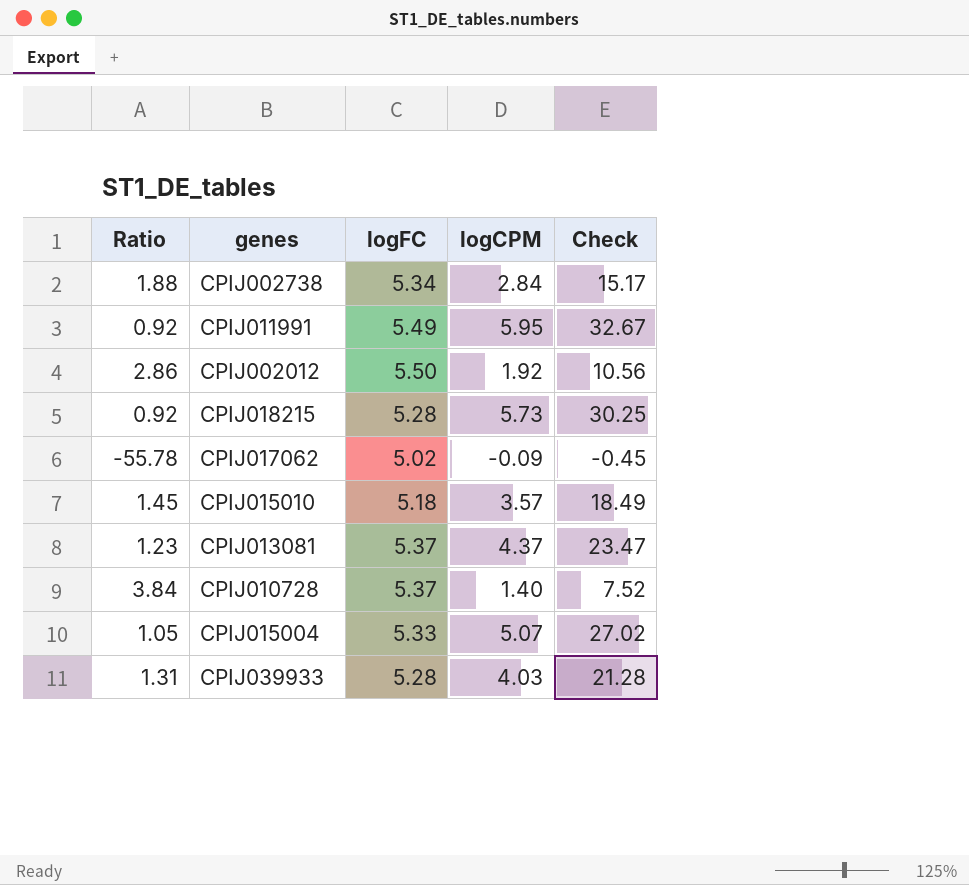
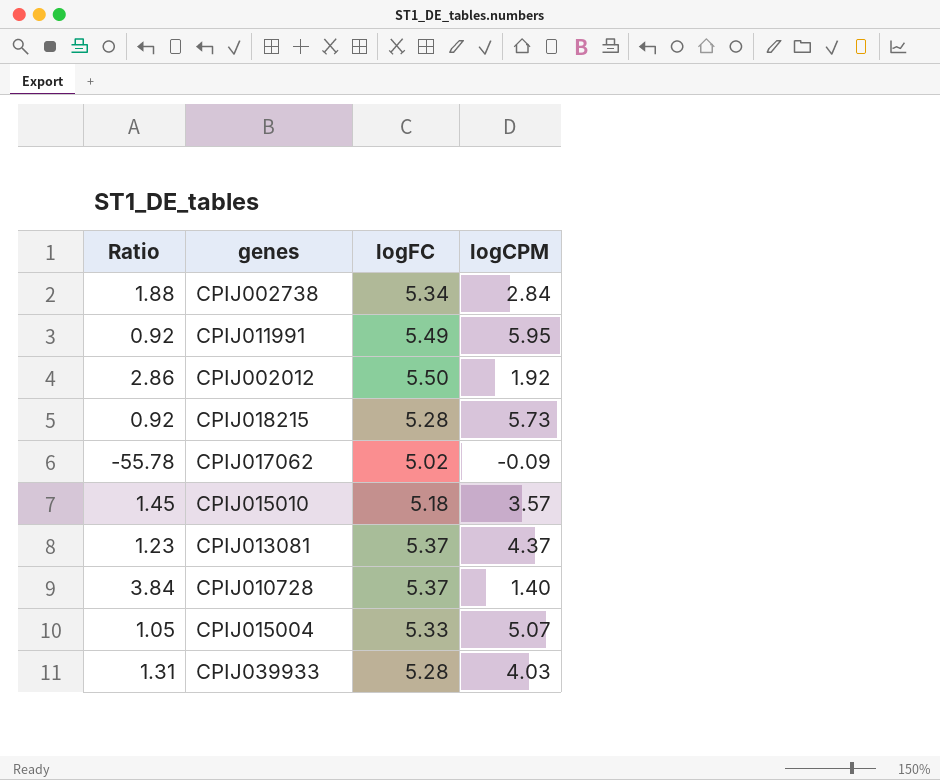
column Check | formula: [logFC] * [logCPM] -> none

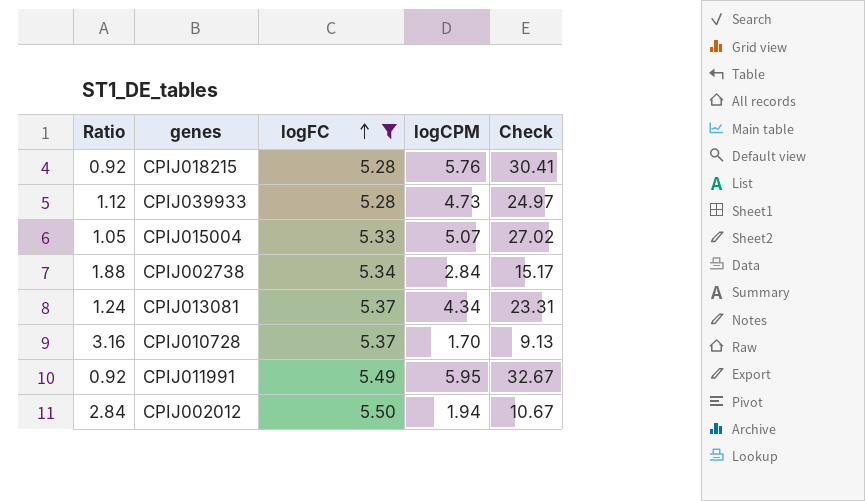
filter: none -> logFC >= 5.28
row order: none -> logFC ascending
column Check | formula: none -> [logFC] * [logCPM]
CPIJ018215 | logCPM: 5.73 -> 5.76
CPIJ039933 | Ratio: 1.31 -> 1.12
CPIJ039933 | logCPM: 4.03 -> 4.73
CPIJ013081 | Ratio: 1.23 -> 1.24
CPIJ013081 | logCPM: 4.37 -> 4.34
CPIJ010728 | Ratio: 3.84 -> 3.16
CPIJ010728 | logCPM: 1.40 -> 1.70
CPIJ002012 | Ratio: 2.86 -> 2.84
CPIJ002012 | logCPM: 1.92 -> 1.94

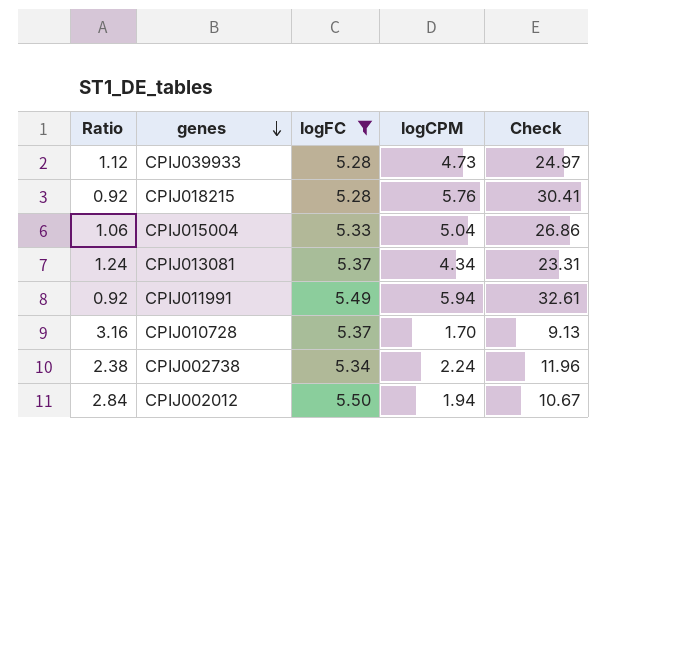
row order: logFC ascending -> genes descending
CPIJ015004 | Ratio: 1.05 -> 1.06
CPIJ015004 | logCPM: 5.07 -> 5.04
CPIJ015004 | Check: 27.02 -> 26.86
CPIJ011991 | logCPM: 5.95 -> 5.94
CPIJ011991 | Check: 32.67 -> 32.61
CPIJ002738 | Ratio: 1.88 -> 2.38
CPIJ002738 | logCPM: 2.84 -> 2.24
CPIJ002738 | Check: 15.17 -> 11.96

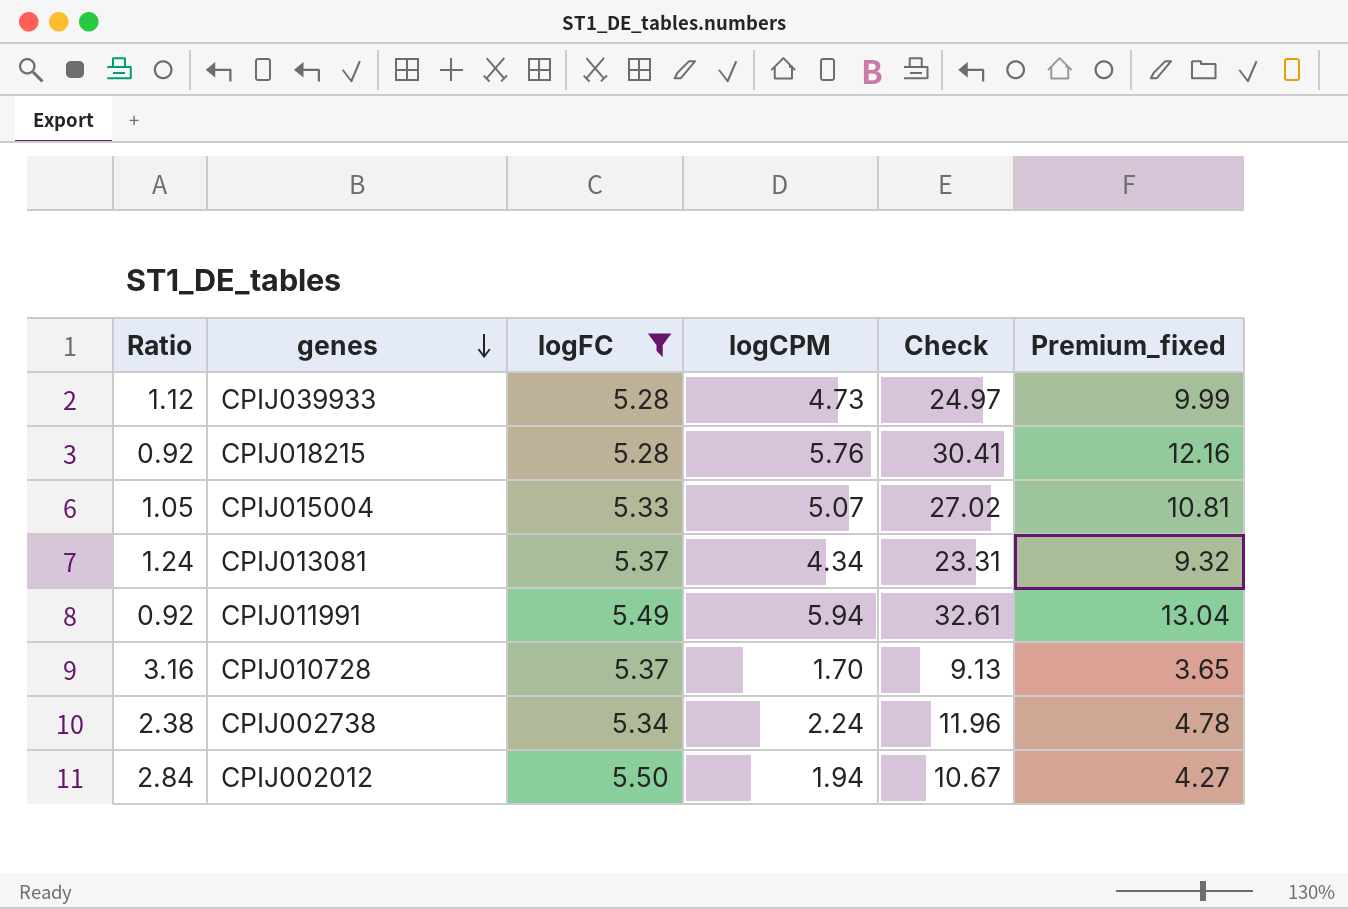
column Premium_fixed | formula: none -> [Check] * 0.4
CPIJ015004 | Ratio: 1.06 -> 1.05
CPIJ015004 | logCPM: 5.04 -> 5.07
CPIJ015004 | Check: 26.86 -> 27.02

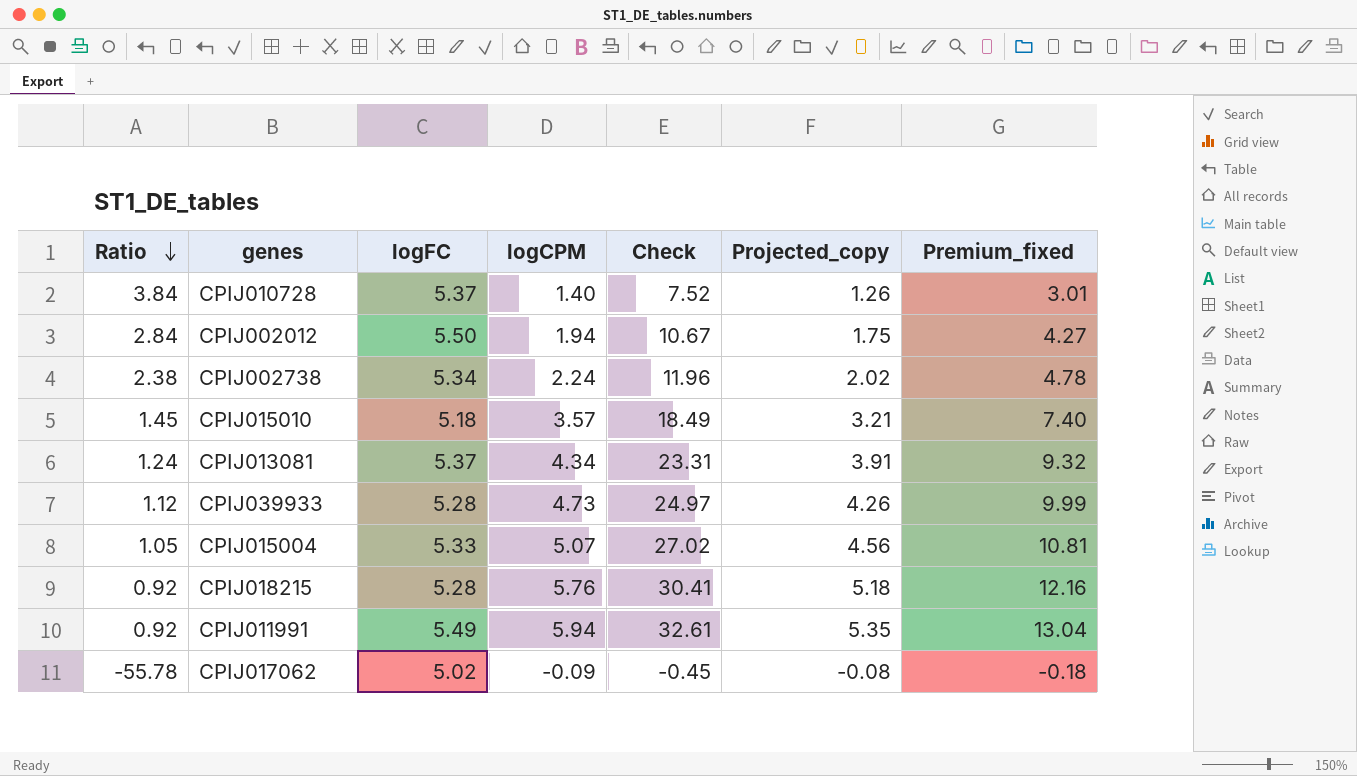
filter: logFC >= 5.28 -> none
row order: genes descending -> Ratio descending
column Projected_copy | formula: none -> [logCPM] * 0.9
CPIJ010728 | Ratio: 3.16 -> 3.84
CPIJ010728 | logCPM: 1.70 -> 1.40
CPIJ010728 | Check: 9.13 -> 7.52
CPIJ010728 | Premium_fixed: 3.65 -> 3.01

